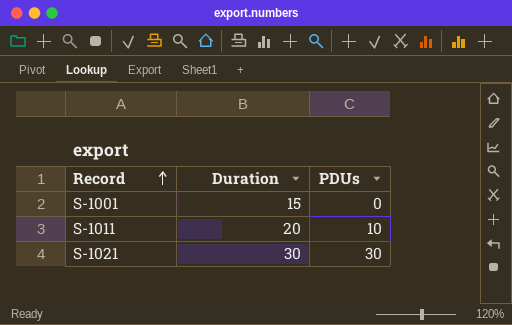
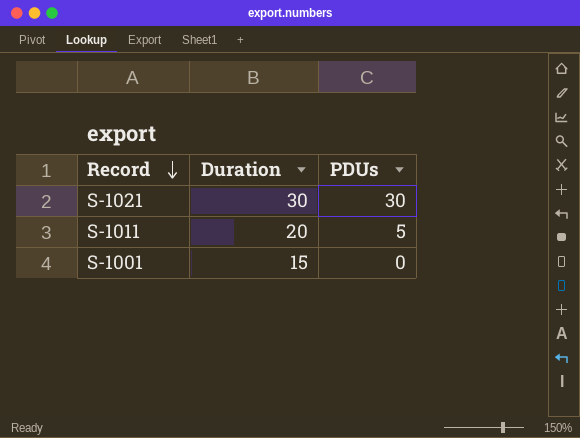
row order: Record ascending -> Record descending
S-1011 | PDUs: 10 -> 5

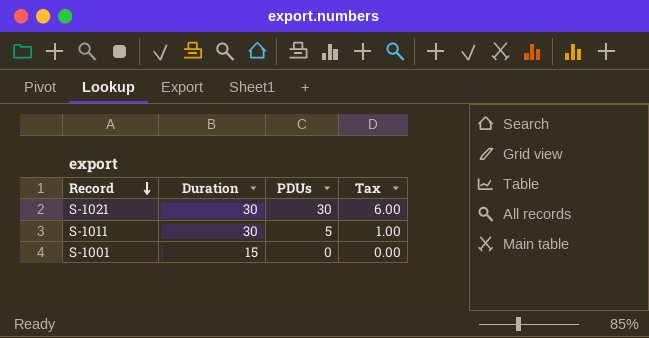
column Tax | formula: none -> [PDUs] * 0.2
S-1011 | Duration: 20 -> 30

